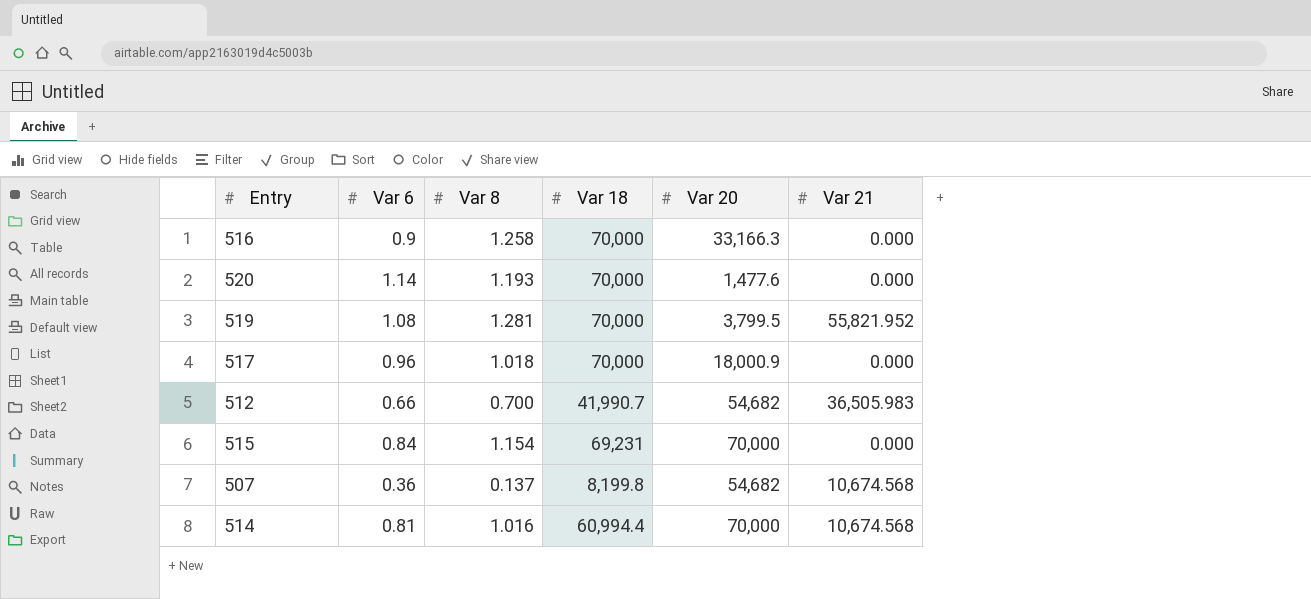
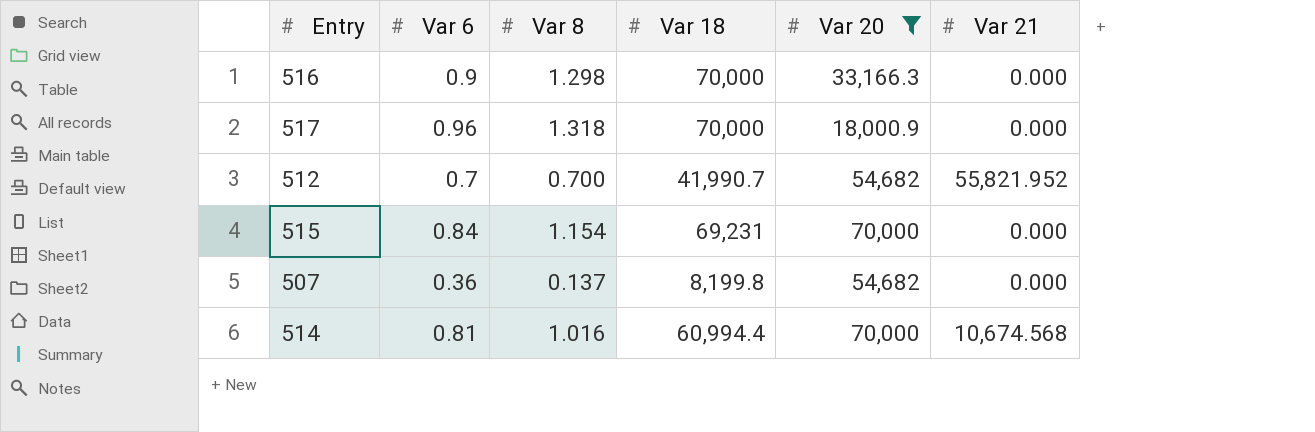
filter: none -> Var 20 >= 18,000.9
516 | Var 8: 1.258 -> 1.298
517 | Var 8: 1.018 -> 1.318
512 | Var 6: 0.66 -> 0.7
512 | Var 21: 36,505.983 -> 55,821.952
507 | Var 21: 10,674.568 -> 0.000

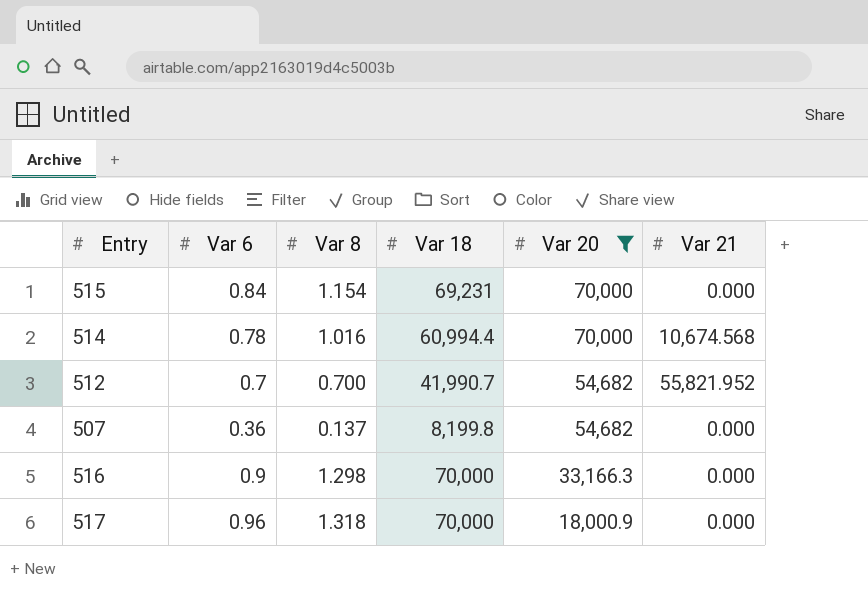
row order: none -> Var 20 descending
514 | Var 6: 0.81 -> 0.78

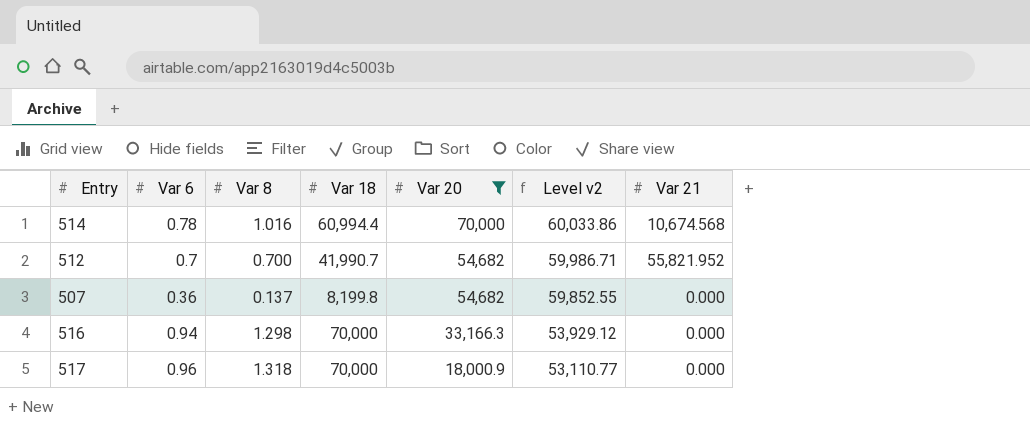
column Level v2 | formula: none -> [Var 18] / [Var 8]
row 515: 0.84 | 1.154 | 69,231 | 70,000 | 0.000 -> none
516 | Var 6: 0.9 -> 0.94

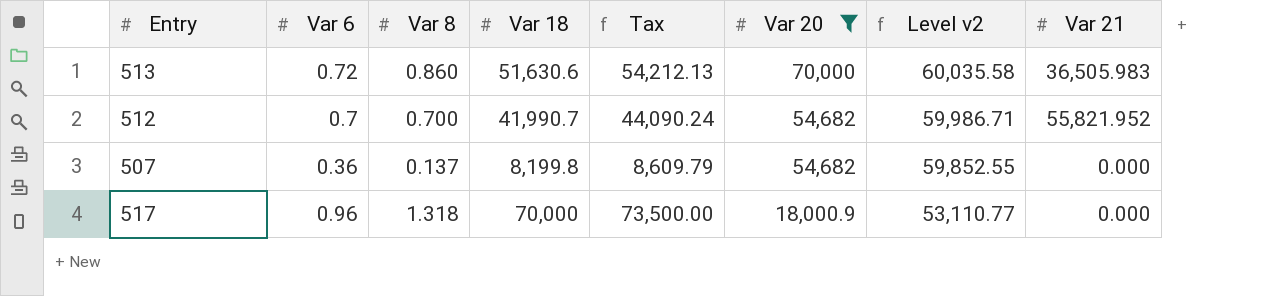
column Tax | formula: none -> [Var 18] * 1.05
row 514: 0.78 | 1.016 | 60,994.4 | 70,000 | 60,033.86 | 10,674.568 -> none
row 516: 0.94 | 1.298 | 70,000 | 33,166.3 | 53,929.12 | 0.000 -> none
row 513: none -> 0.72 | 0.860 | 51,630.6 | 54,212.13 | 70,000 | 60,035.58 | 36,505.983

